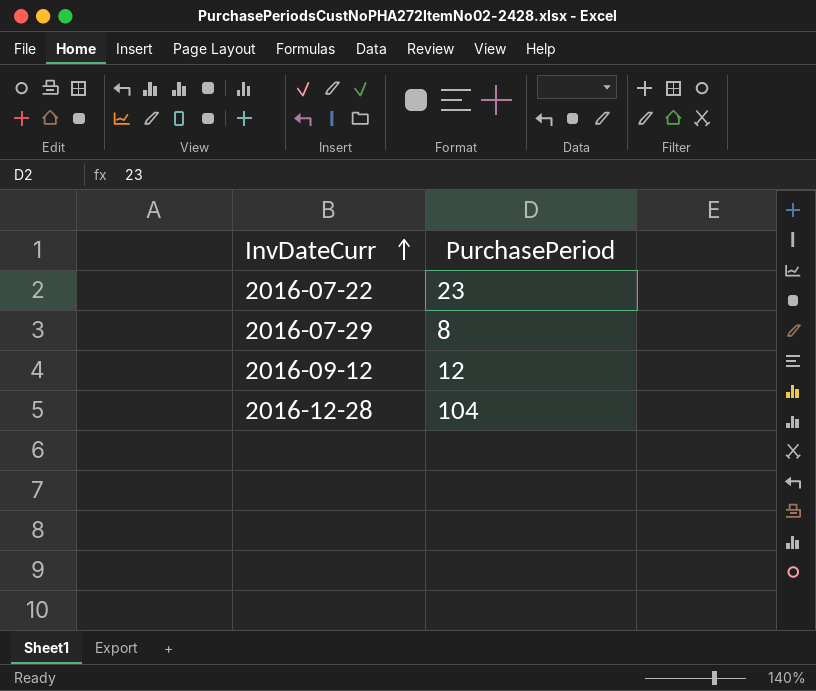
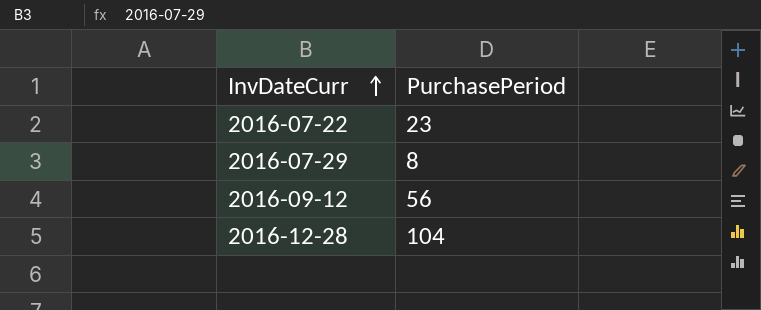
2016-09-12 | PurchasePeriod: 12 -> 56

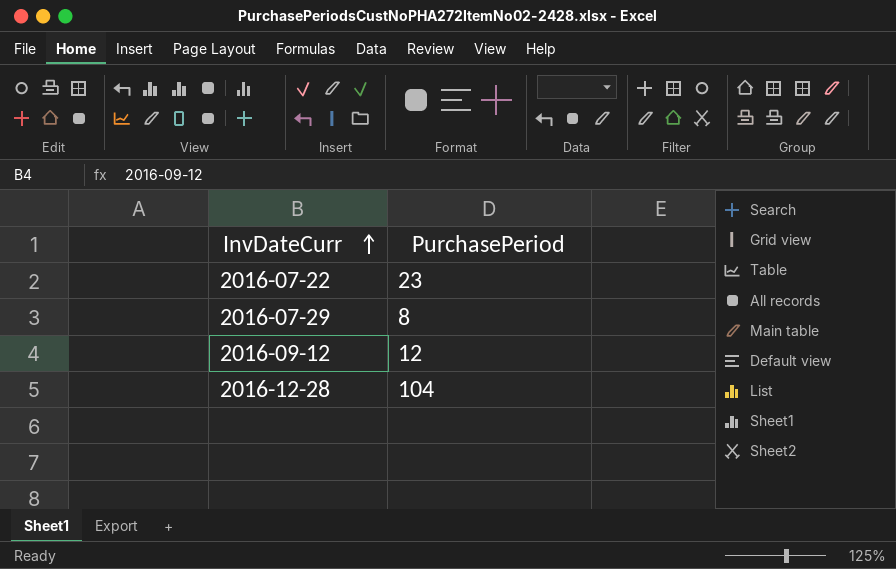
2016-09-12 | PurchasePeriod: 56 -> 12

